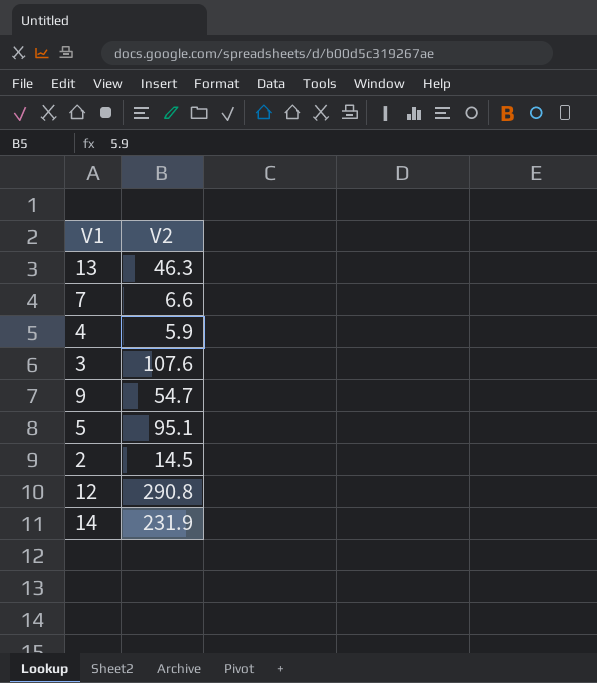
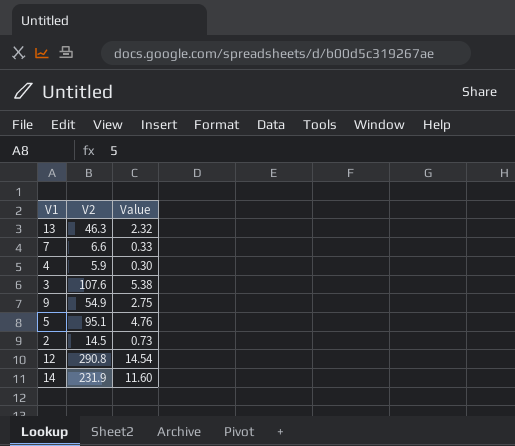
column Value | formula: none -> [V2] * 0.05
9 | V2: 54.7 -> 54.9

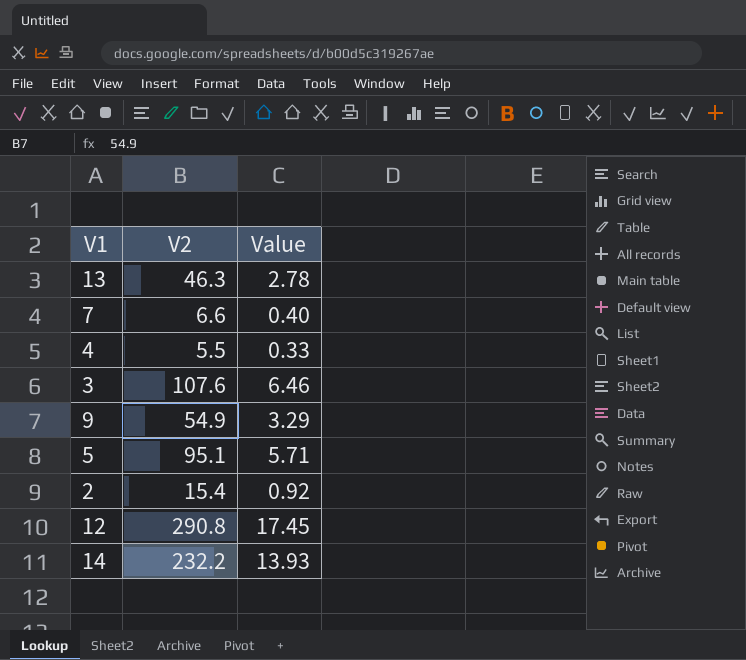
column Value | formula: [V2] * 0.05 -> [V2] * 0.06
4 | V2: 5.9 -> 5.5
2 | V2: 14.5 -> 15.4
14 | V2: 231.9 -> 232.2

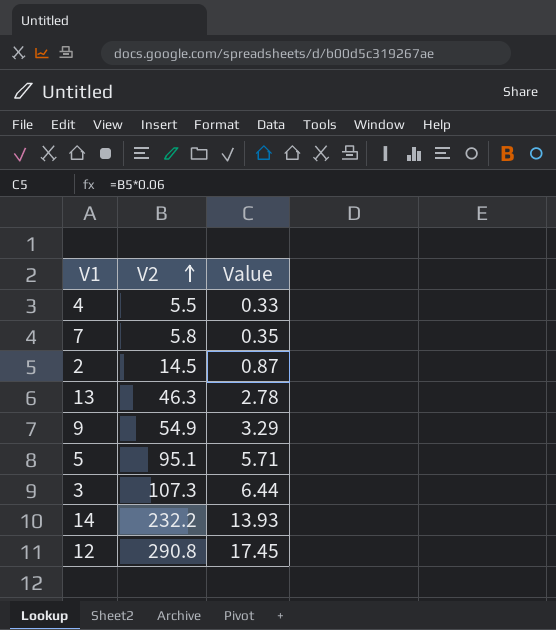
row order: none -> V2 ascending
7 | V2: 6.6 -> 5.8
7 | Value: 0.40 -> 0.35
2 | V2: 15.4 -> 14.5
2 | Value: 0.92 -> 0.87
3 | V2: 107.6 -> 107.3
3 | Value: 6.46 -> 6.44

